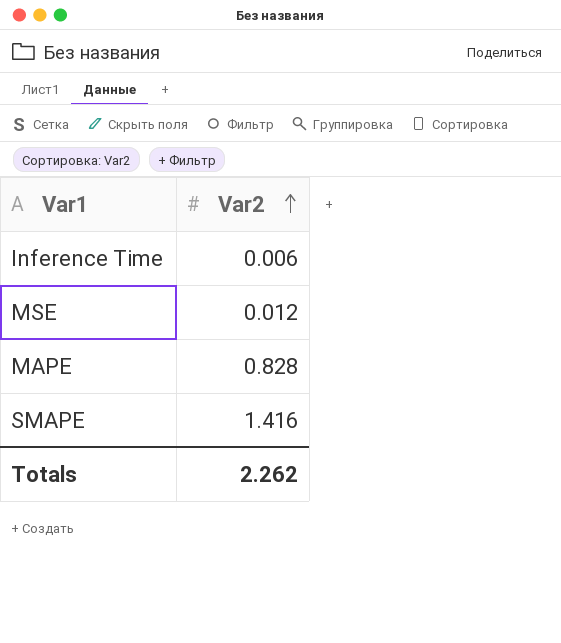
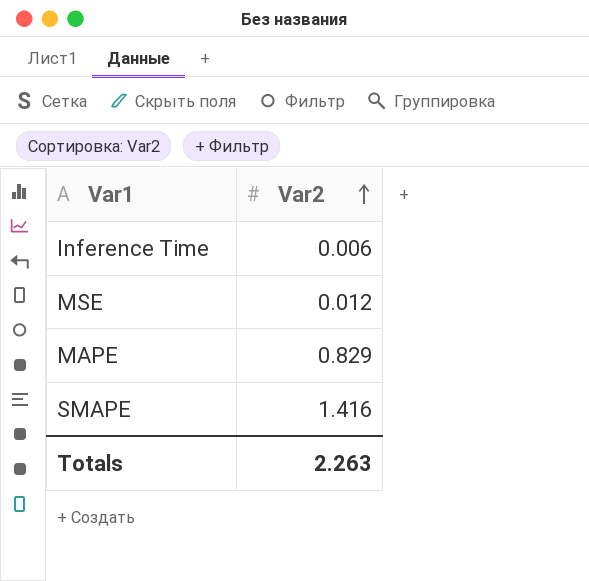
MAPE | Var2: 0.828 -> 0.829
Totals | Var2: 2.262 -> 2.263

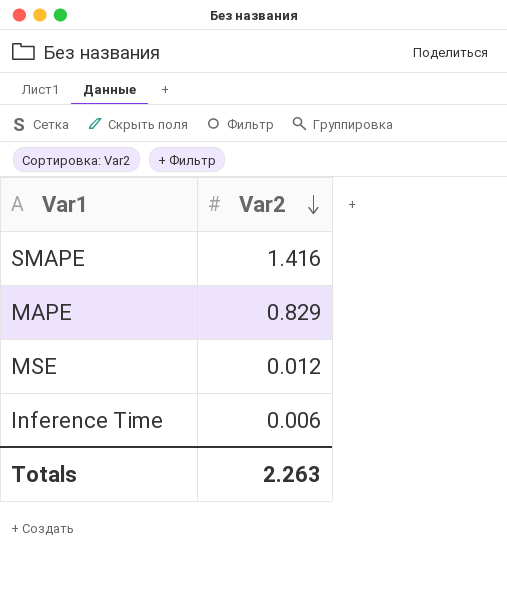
row order: Var2 ascending -> Var2 descending

